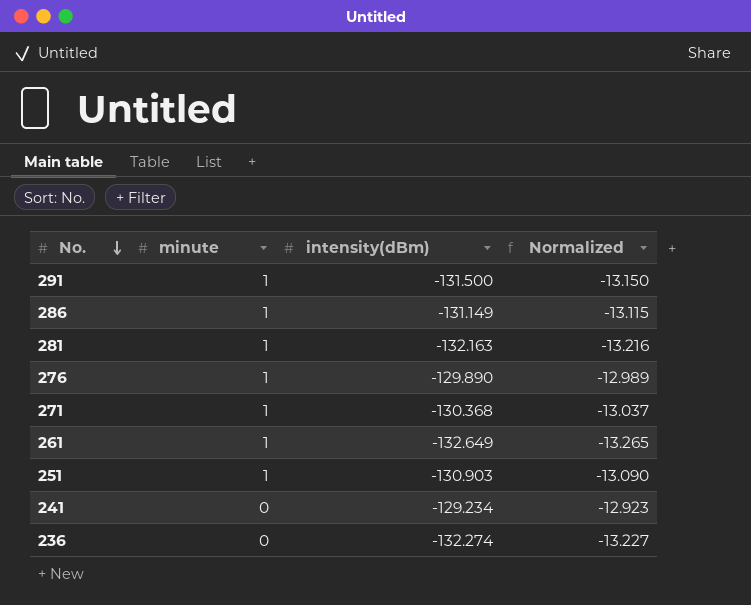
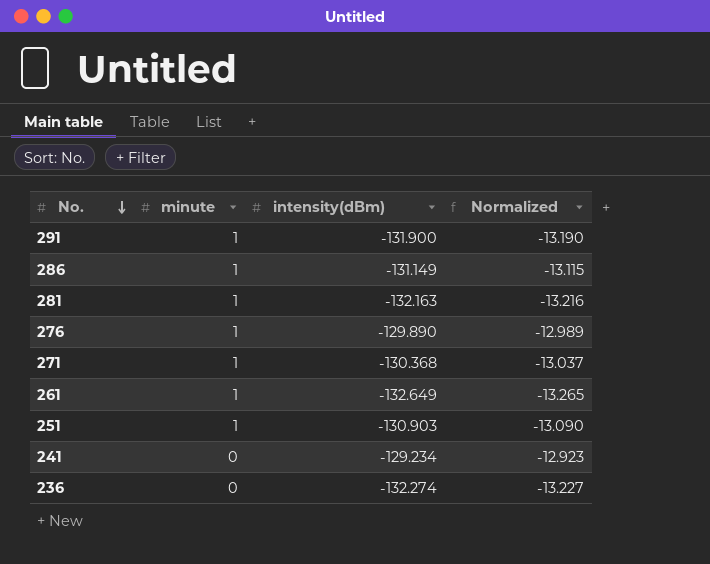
291 | intensity(dBm): -131.500 -> -131.900
291 | Normalized: -13.150 -> -13.190

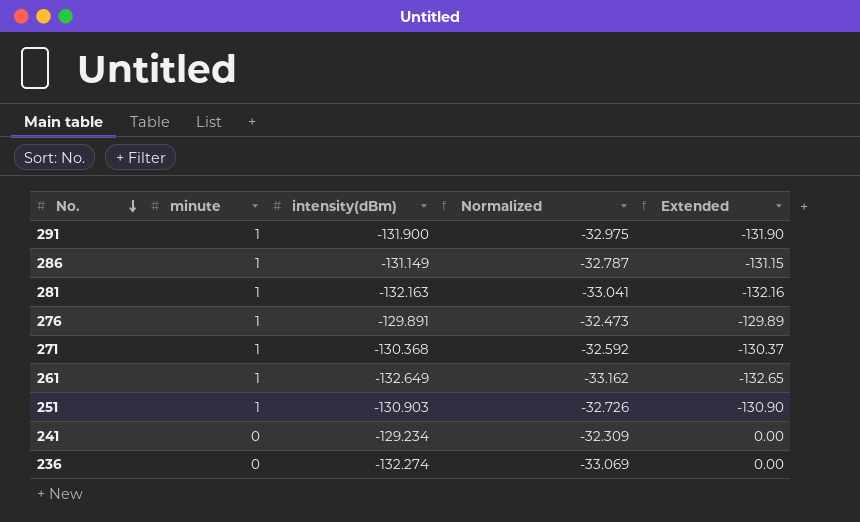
column Normalized | formula: [intensity(dBm)] * 0.1 -> [intensity(dBm)] * 0.25
column Extended | formula: none -> [minute] * [intensity(dBm)]
276 | intensity(dBm): -129.890 -> -129.891

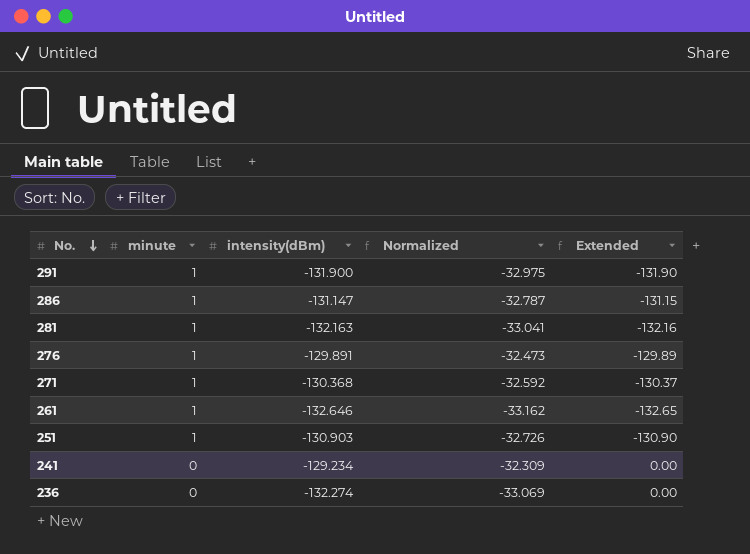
286 | intensity(dBm): -131.149 -> -131.147
261 | intensity(dBm): -132.649 -> -132.646

